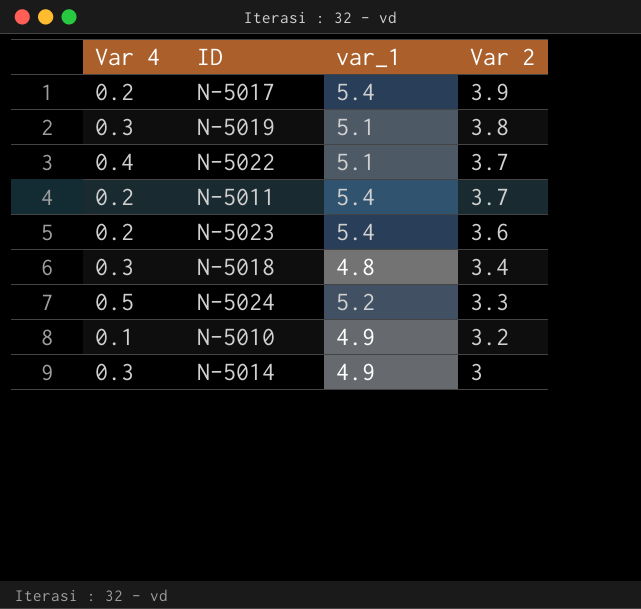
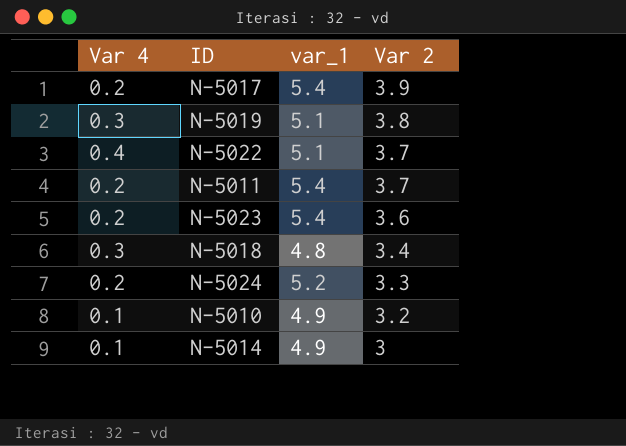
N-5024 | Var 4: 0.5 -> 0.2
N-5014 | Var 4: 0.3 -> 0.1

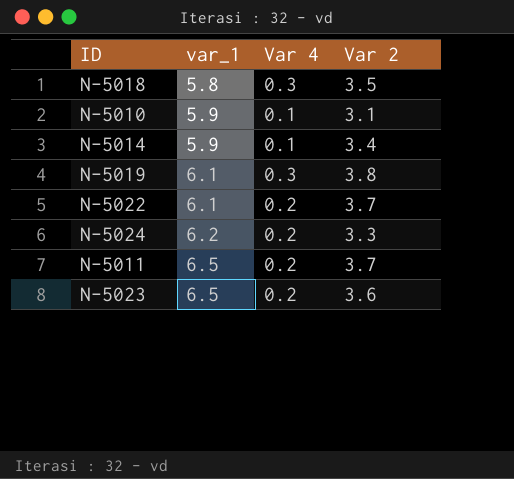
row order: Var 2 descending -> var_1 ascending
column Var 4 | position: 1 -> 3
row N-5017: 0.2 | 5.4 | 3.9 -> none
N-5018 | var_1: 4.8 -> 5.8
N-5018 | Var 2: 3.4 -> 3.5
N-5010 | var_1: 4.9 -> 5.9
N-5010 | Var 2: 3.2 -> 3.1
N-5014 | var_1: 4.9 -> 5.9
N-5014 | Var 2: 3 -> 3.4
N-5019 | var_1: 5.1 -> 6.1
N-5022 | var_1: 5.1 -> 6.1
N-5022 | Var 4: 0.4 -> 0.2
N-5024 | var_1: 5.2 -> 6.2
N-5011 | var_1: 5.4 -> 6.5
N-5023 | var_1: 5.4 -> 6.5

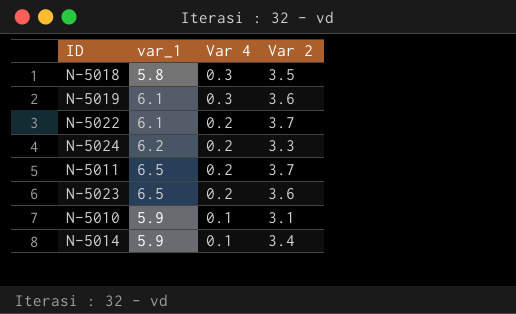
row order: var_1 ascending -> Var 4 descending
N-5019 | Var 2: 3.8 -> 3.6

